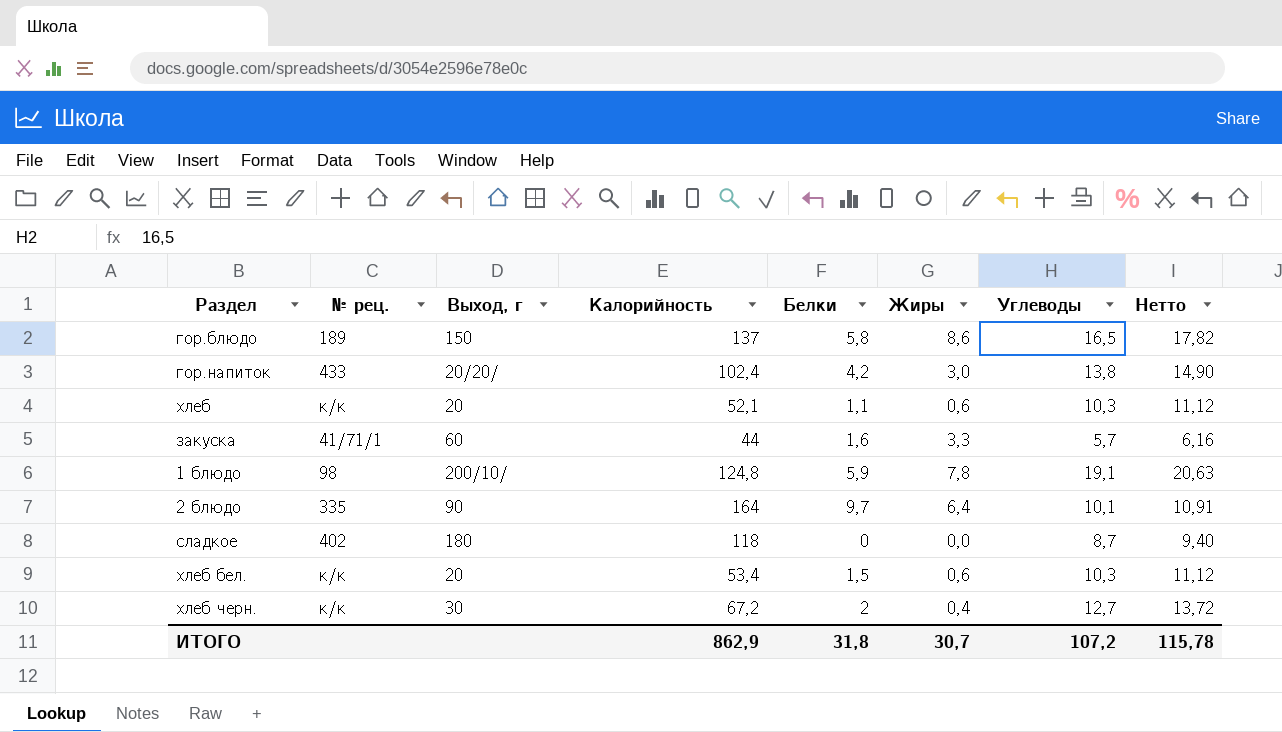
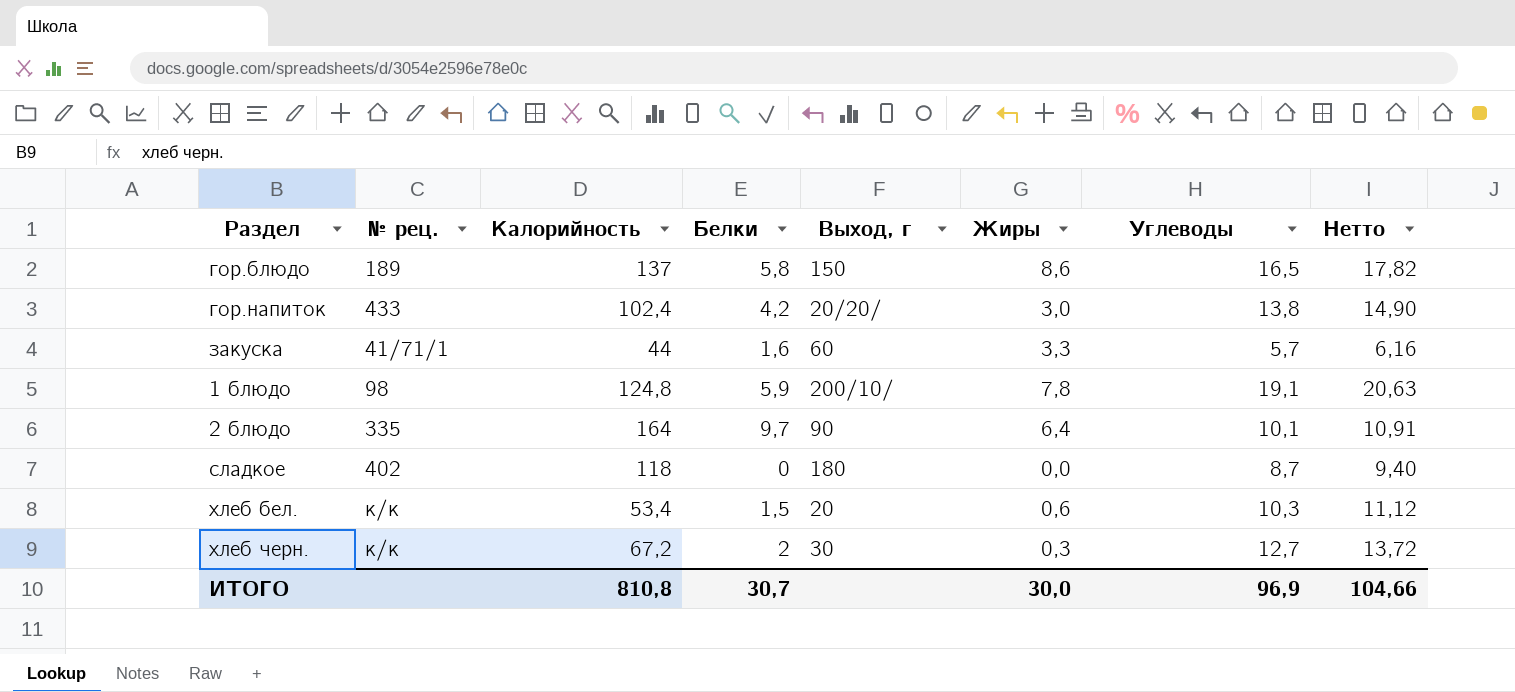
column Выход, г | position: 3 -> 5
row хлеб: к/к | 20 | 52,1 | 1,1 | 0,6 | 10,3 | 11,12 -> none
хлеб черн. | Жиры: 0,4 -> 0,3
ИТОГО | Калорийность: 862,9 -> 810,8
ИТОГО | Белки: 31,8 -> 30,7
ИТОГО | Жиры: 30,7 -> 30,0
ИТОГО | Углеводы: 107,2 -> 96,9
ИТОГО | Нетто: 115,78 -> 104,66

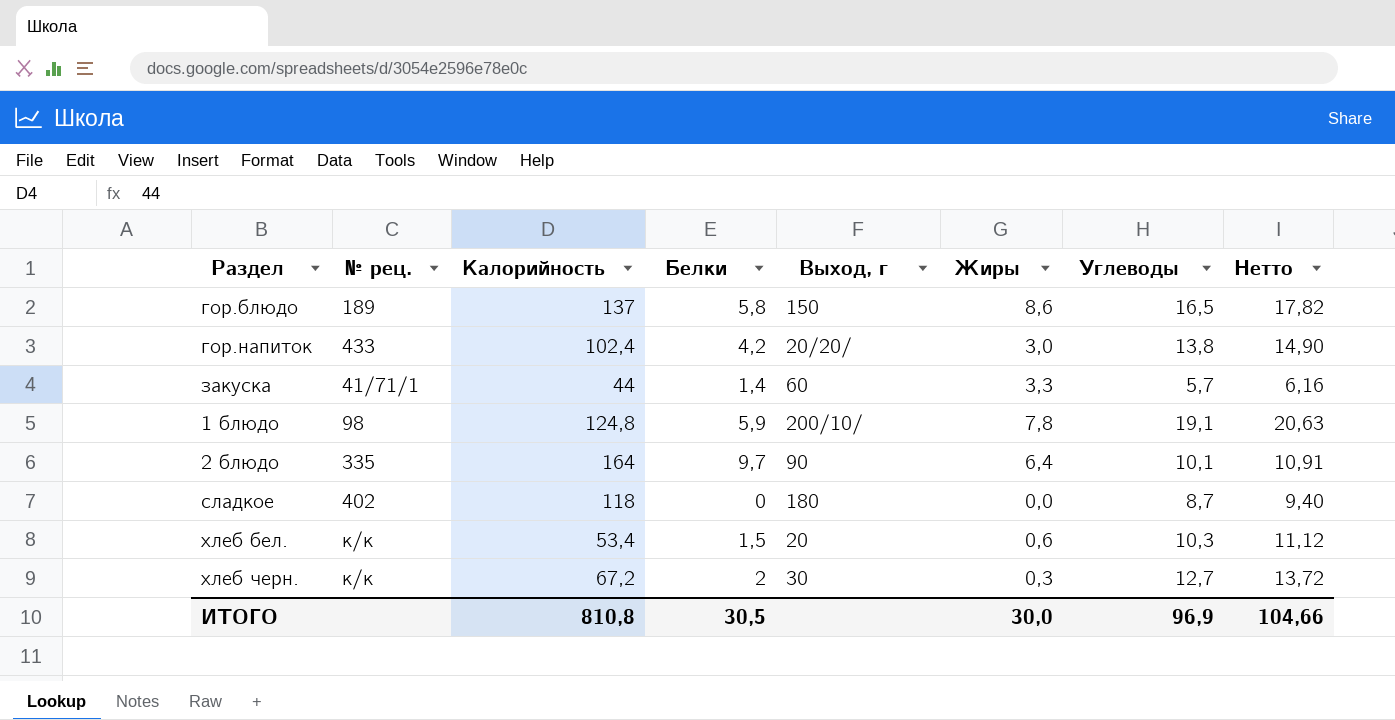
закуска | Белки: 1,6 -> 1,4
ИТОГО | Белки: 30,7 -> 30,5

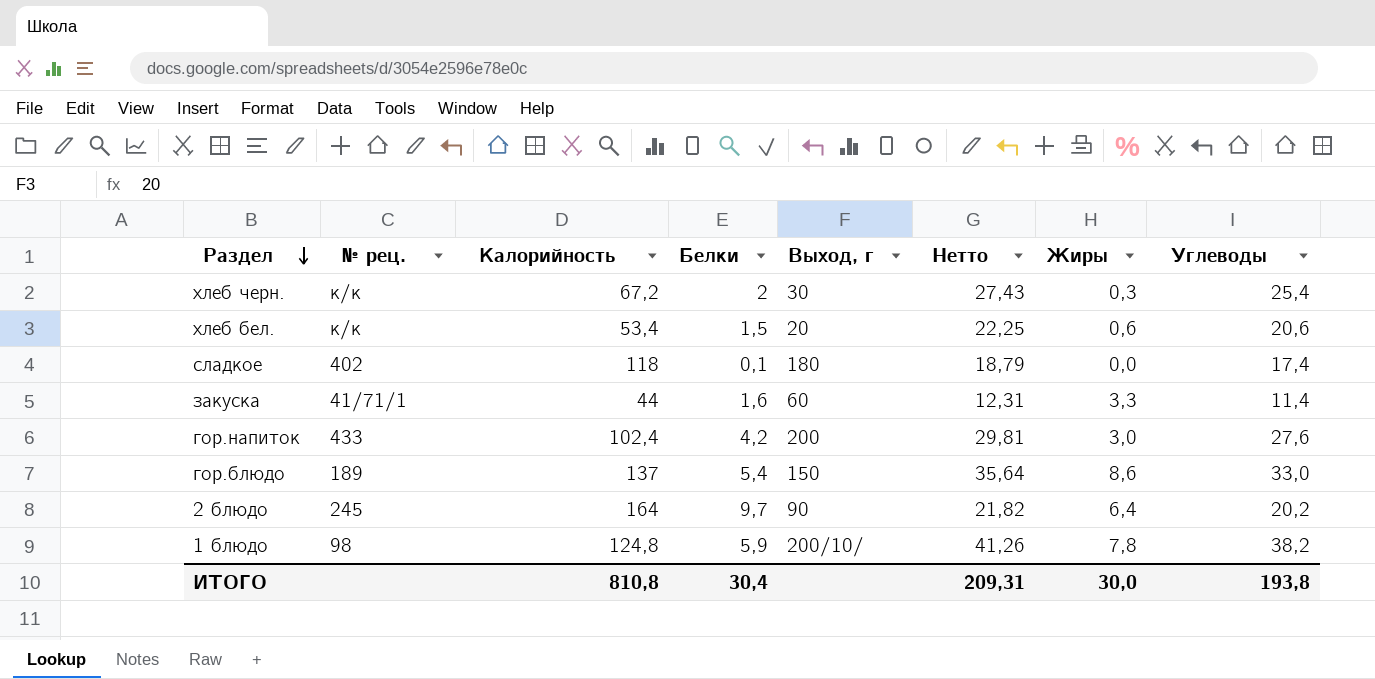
row order: none -> Раздел descending
column Нетто | position: 8 -> 6
хлеб черн. | Нетто: 13,72 -> 27,43
хлеб черн. | Углеводы: 12,7 -> 25,4
хлеб бел. | Нетто: 11,12 -> 22,25
хлеб бел. | Углеводы: 10,3 -> 20,6
сладкое | Белки: 0 -> 0,1
сладкое | Нетто: 9,40 -> 18,79
сладкое | Углеводы: 8,7 -> 17,4
закуска | Белки: 1,4 -> 1,6
закуска | Нетто: 6,16 -> 12,31
закуска | Углеводы: 5,7 -> 11,4
гор.напиток | Выход, г: 20/20/ -> 200
гор.напиток | Нетто: 14,90 -> 29,81
гор.напиток | Углеводы: 13,8 -> 27,6
гор.блюдо | Белки: 5,8 -> 5,4
гор.блюдо | Нетто: 17,82 -> 35,64
гор.блюдо | Углеводы: 16,5 -> 33,0
2 блюдо | № рец.: 335 -> 245
2 блюдо | Нетто: 10,91 -> 21,82
2 блюдо | Углеводы: 10,1 -> 20,2
1 блюдо | Нетто: 20,63 -> 41,26
1 блюдо | Углеводы: 19,1 -> 38,2
ИТОГО | Белки: 30,5 -> 30,4
ИТОГО | Нетто: 104,66 -> 209,31
ИТОГО | Углеводы: 96,9 -> 193,8

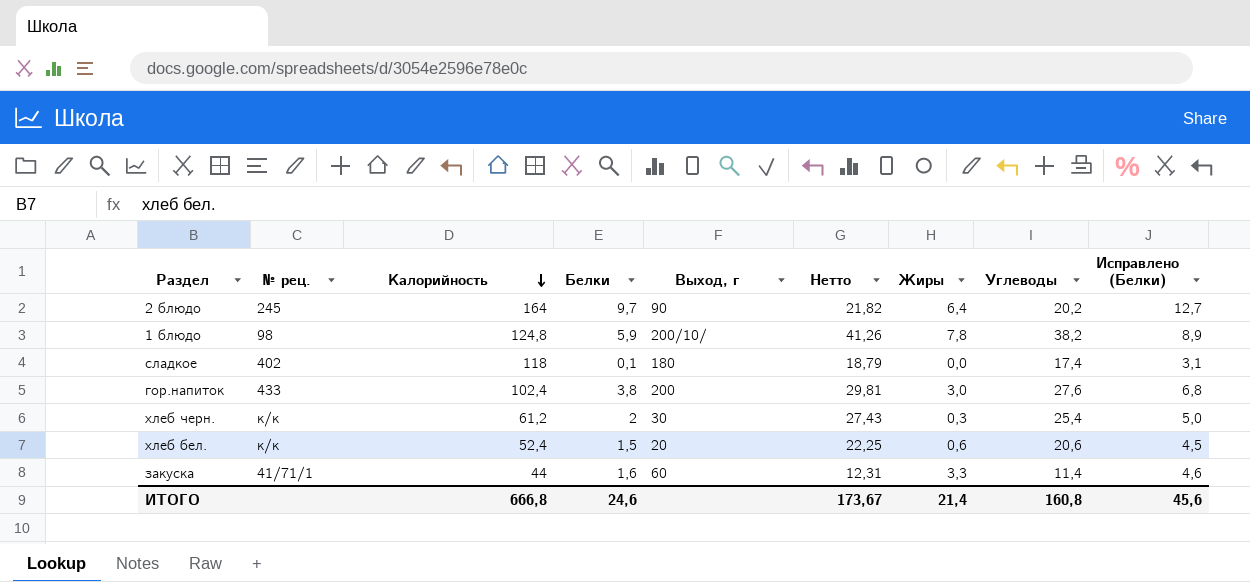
row order: Раздел descending -> Калорийность descending
column Исправлено (Белки) | formula: none -> [Белки] + 3
row гор.блюдо: 189 | 137 | 5,4 | 150 | 35,64 | 8,6 | 33,0 -> none
гор.напиток | Белки: 4,2 -> 3,8
хлеб черн. | Калорийность: 67,2 -> 61,2
хлеб бел. | Калорийность: 53,4 -> 52,4
ИТОГО | Калорийность: 810,8 -> 666,8
ИТОГО | Белки: 30,4 -> 24,6
ИТОГО | Нетто: 209,31 -> 173,67
ИТОГО | Жиры: 30,0 -> 21,4
ИТОГО | Углеводы: 193,8 -> 160,8

